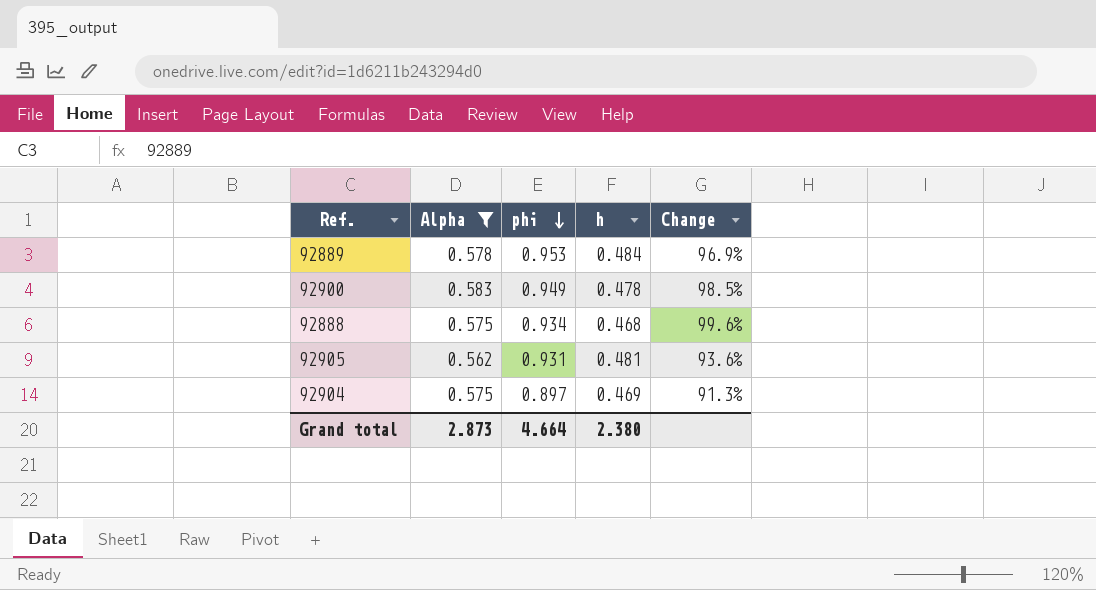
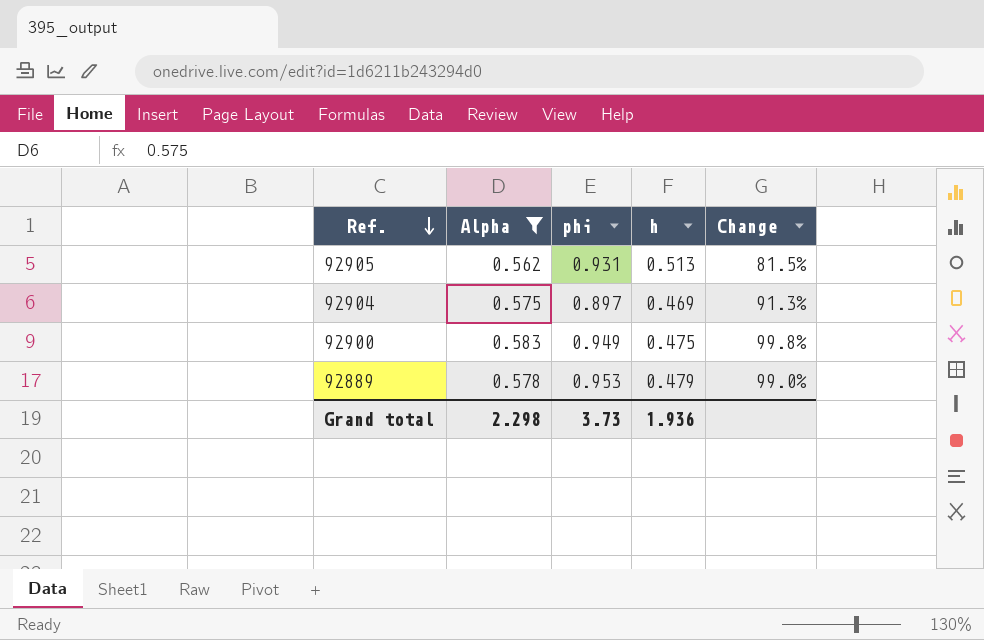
row order: phi descending -> Ref. descending
row 92888: 0.575 | 0.934 | 0.468 | 99.6% -> none
92905 | h: 0.481 -> 0.513
92905 | Change: 93.6% -> 81.5%
92900 | h: 0.478 -> 0.475
92900 | Change: 98.5% -> 99.8%
92889 | h: 0.484 -> 0.479
92889 | Change: 96.9% -> 99.0%
Grand total | Alpha: 2.873 -> 2.298
Grand total | phi: 4.664 -> 3.73
Grand total | h: 2.380 -> 1.936

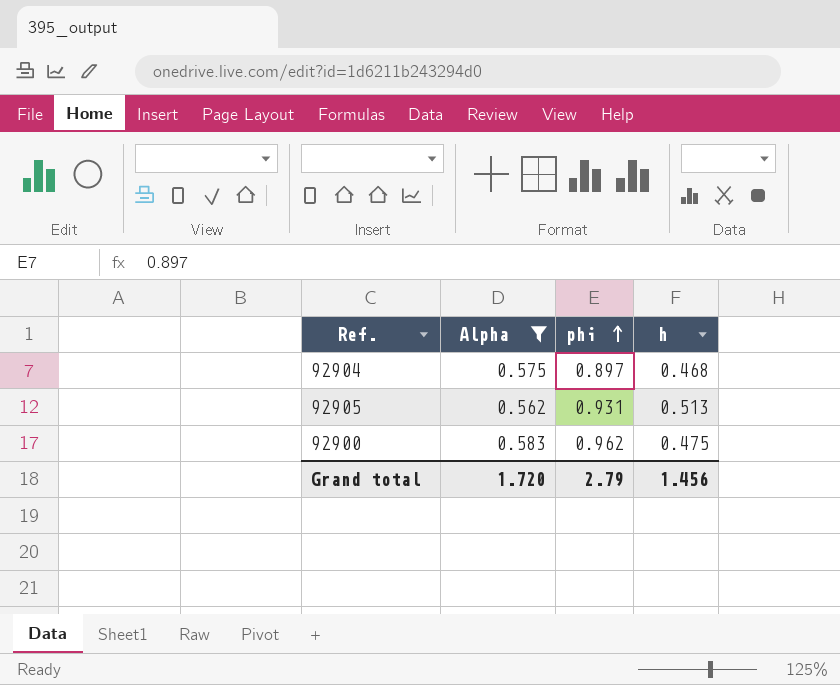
row order: Ref. descending -> phi ascending
column Change | formula: ([phi] - [h]) / [h] -> none
row 92889: 0.578 | 0.953 | 0.479 | 99.0% -> none
92904 | h: 0.469 -> 0.468
92900 | phi: 0.949 -> 0.962
Grand total | Alpha: 2.298 -> 1.720
Grand total | phi: 3.73 -> 2.79
Grand total | h: 1.936 -> 1.456

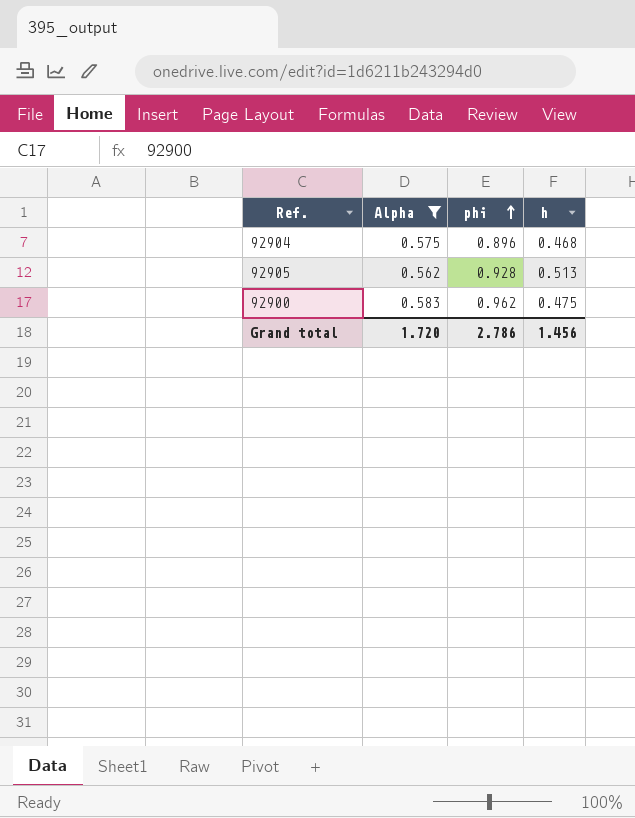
92904 | phi: 0.897 -> 0.896
92905 | phi: 0.931 -> 0.928
Grand total | phi: 2.79 -> 2.786

